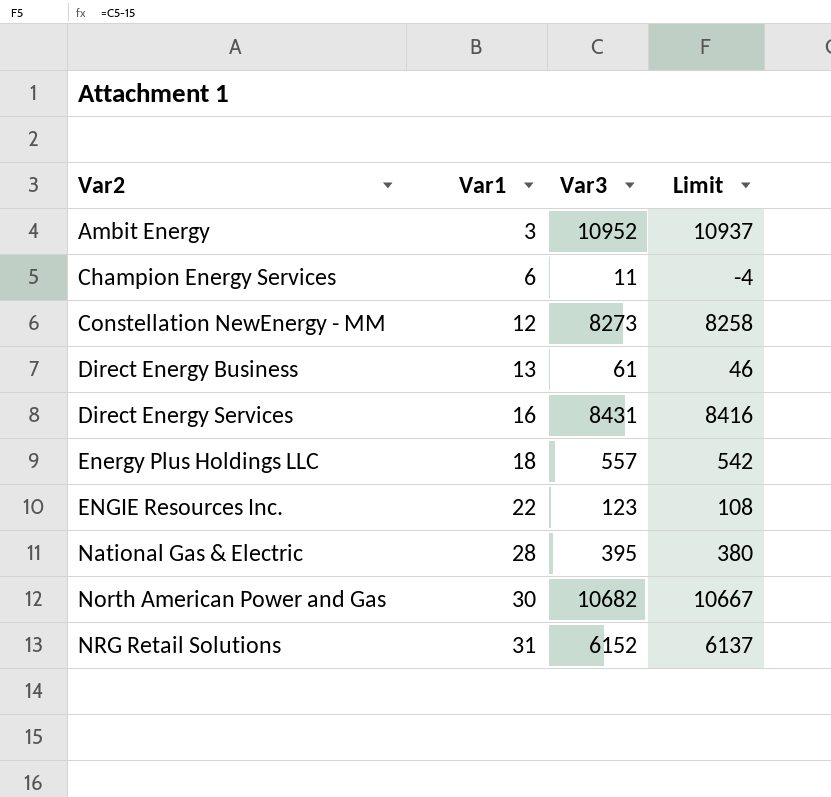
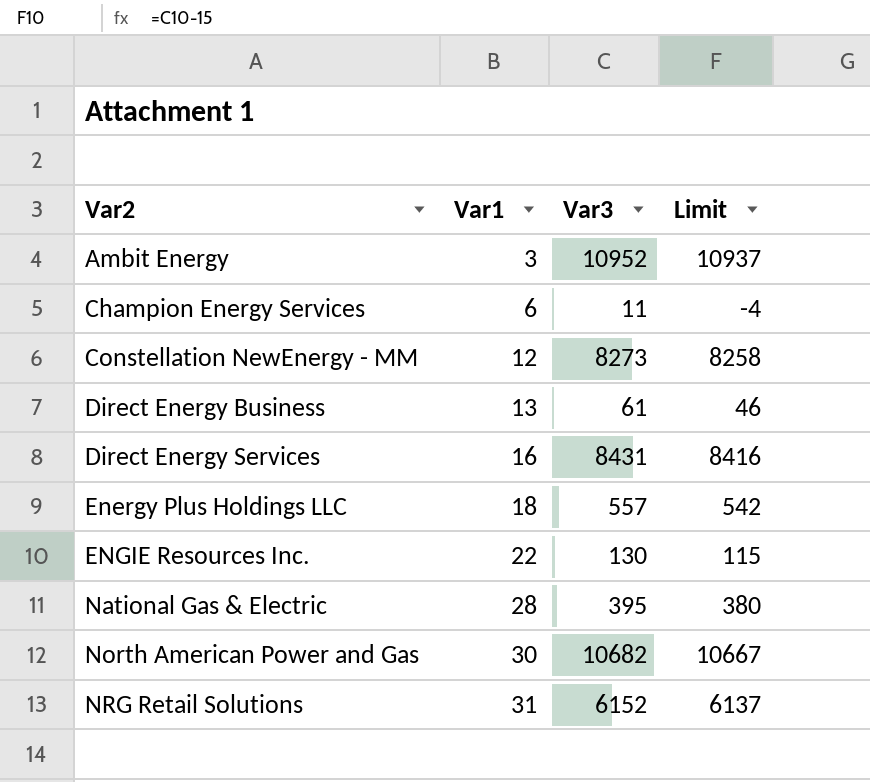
ENGIE Resources Inc. | Var3: 123 -> 130
ENGIE Resources Inc. | Limit: 108 -> 115

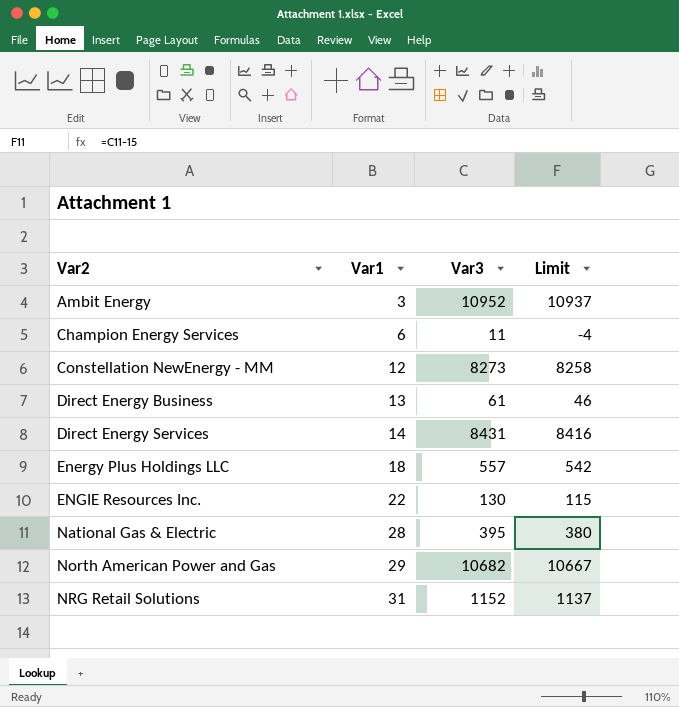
Direct Energy Services | Var1: 16 -> 14
North American Power and Gas | Var1: 30 -> 29
NRG Retail Solutions | Var3: 6152 -> 1152
NRG Retail Solutions | Limit: 6137 -> 1137

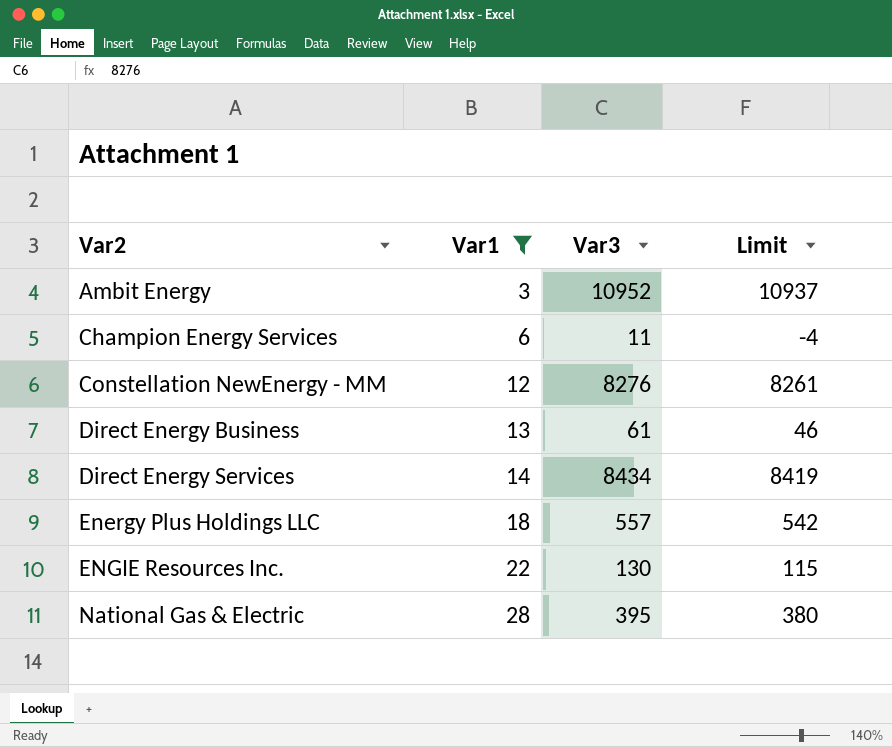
filter: none -> Var1 <= 28
Constellation NewEnergy - MM | Var3: 8273 -> 8276
Constellation NewEnergy - MM | Limit: 8258 -> 8261
Direct Energy Services | Var3: 8431 -> 8434
Direct Energy Services | Limit: 8416 -> 8419

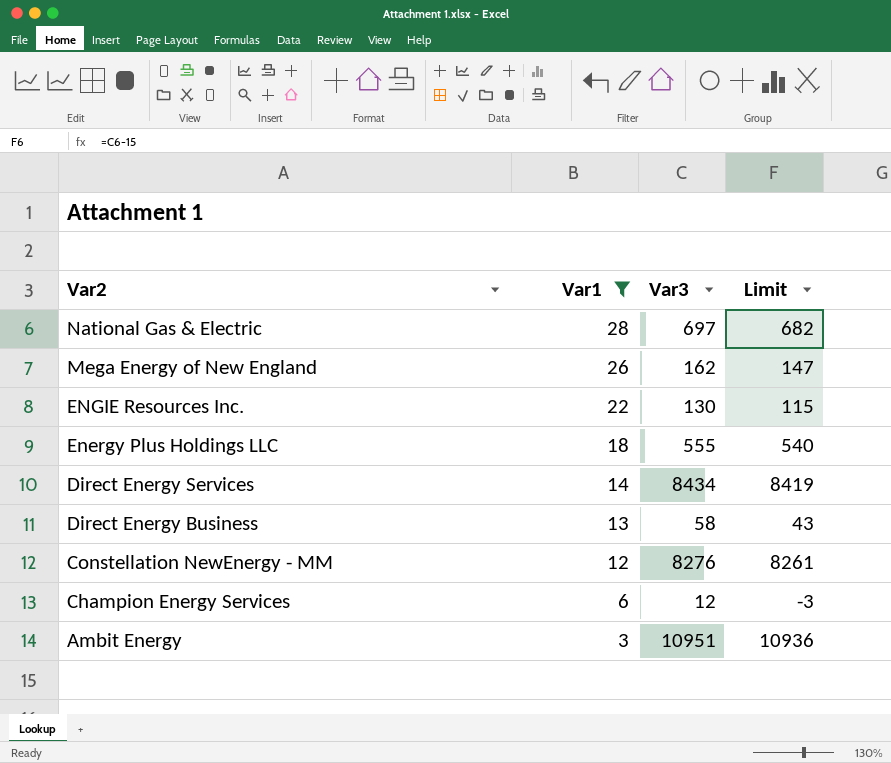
row order: Var2 ascending -> Var2 descending
National Gas & Electric | Var3: 395 -> 697
National Gas & Electric | Limit: 380 -> 682
row Mega Energy of New England: none -> 26 | 162 | 147
Energy Plus Holdings LLC | Var3: 557 -> 555
Energy Plus Holdings LLC | Limit: 542 -> 540
Direct Energy Business | Var3: 61 -> 58
Direct Energy Business | Limit: 46 -> 43
Champion Energy Services | Var3: 11 -> 12
Champion Energy Services | Limit: -4 -> -3
Ambit Energy | Var3: 10952 -> 10951
Ambit Energy | Limit: 10937 -> 10936

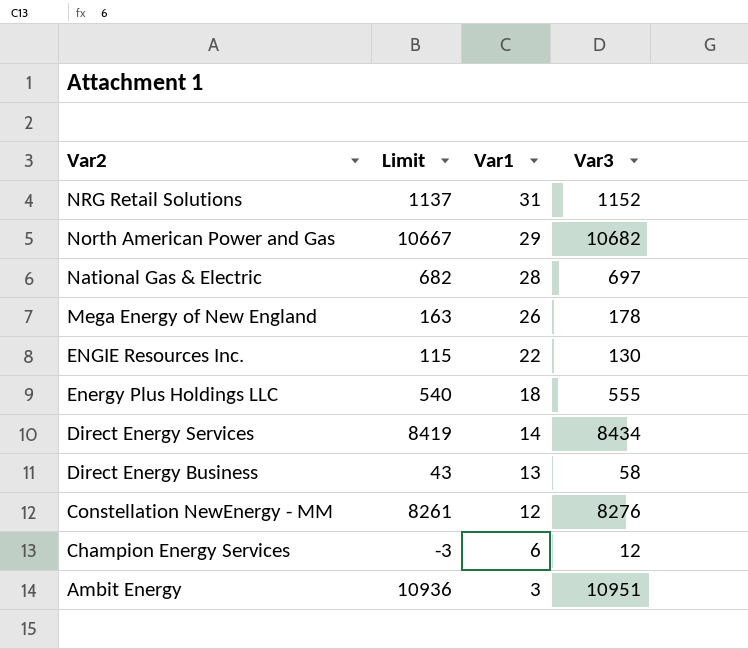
filter: Var1 <= 28 -> none
column Limit | position: 4 -> 2
Mega Energy of New England | Limit: 147 -> 163
Mega Energy of New England | Var3: 162 -> 178

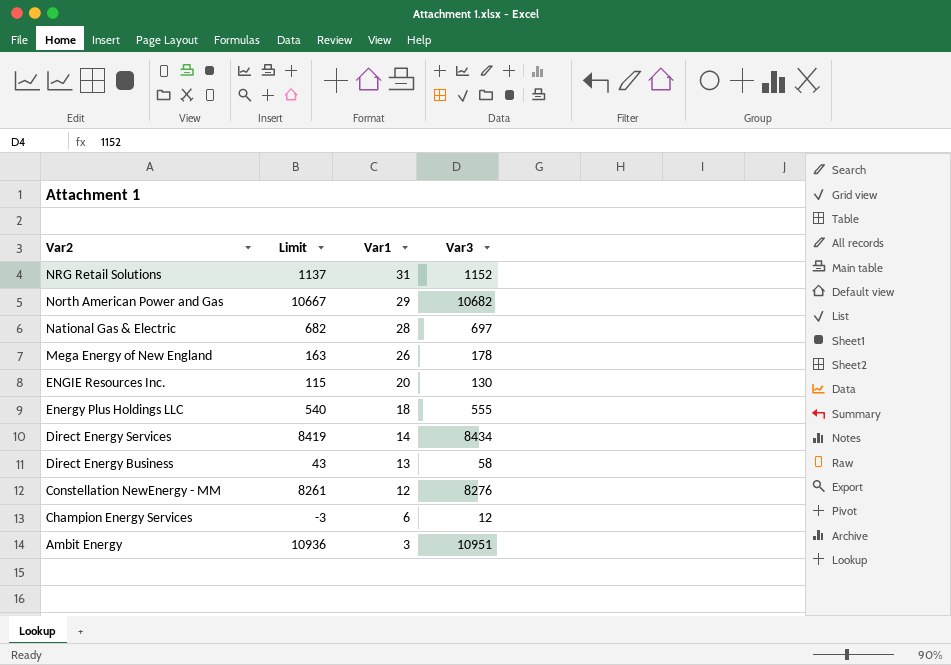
ENGIE Resources Inc. | Var1: 22 -> 20

